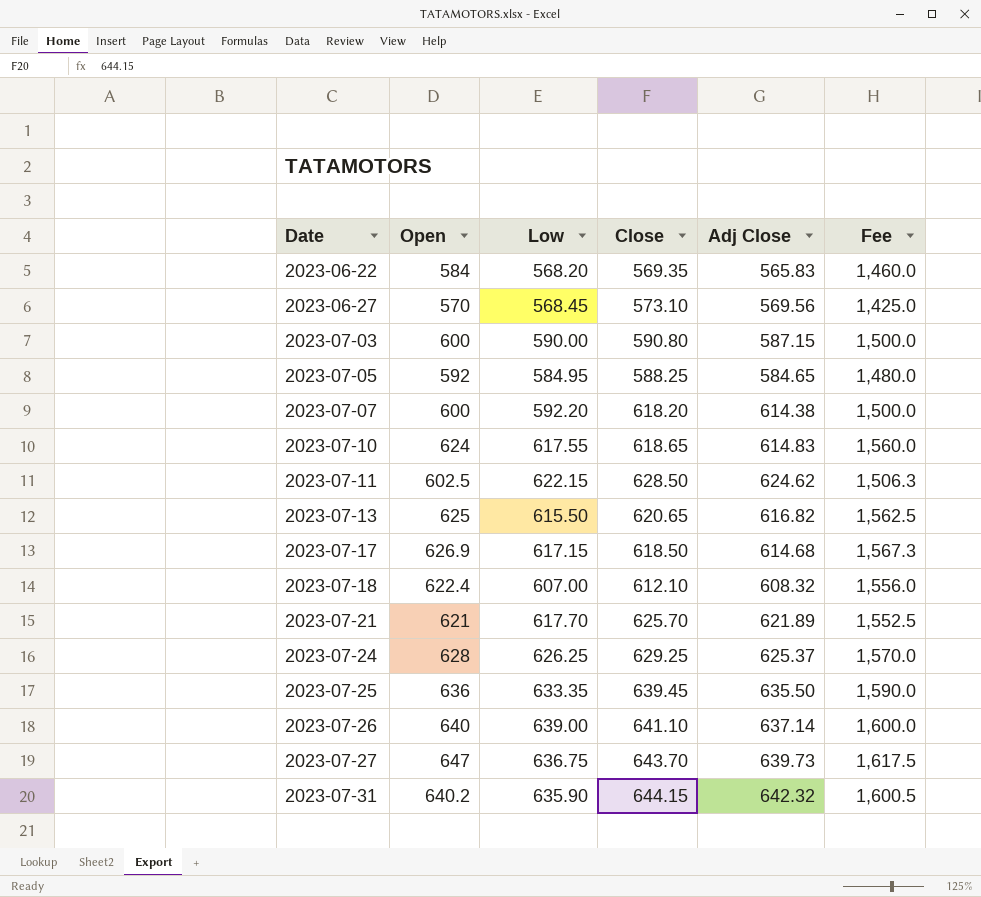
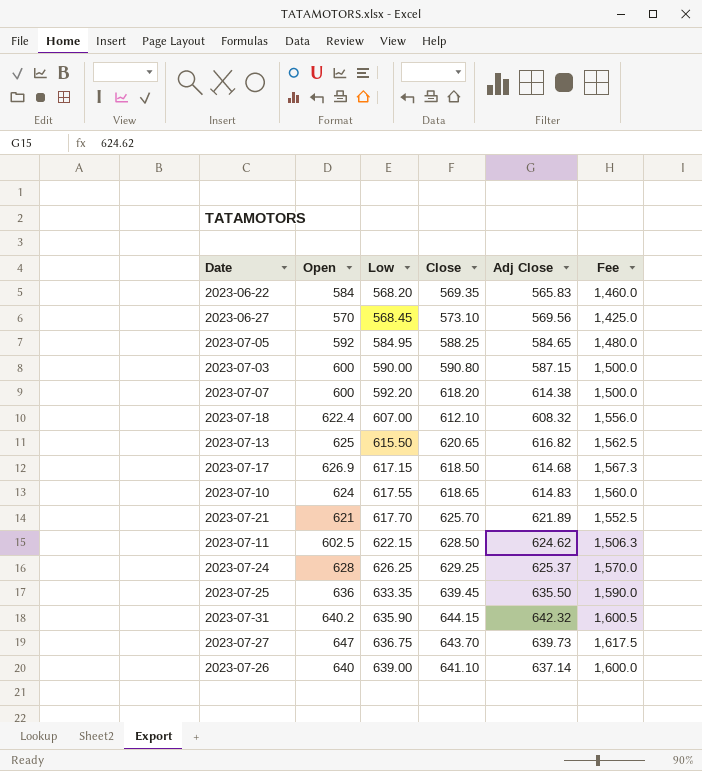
row order: Date ascending -> Low ascending

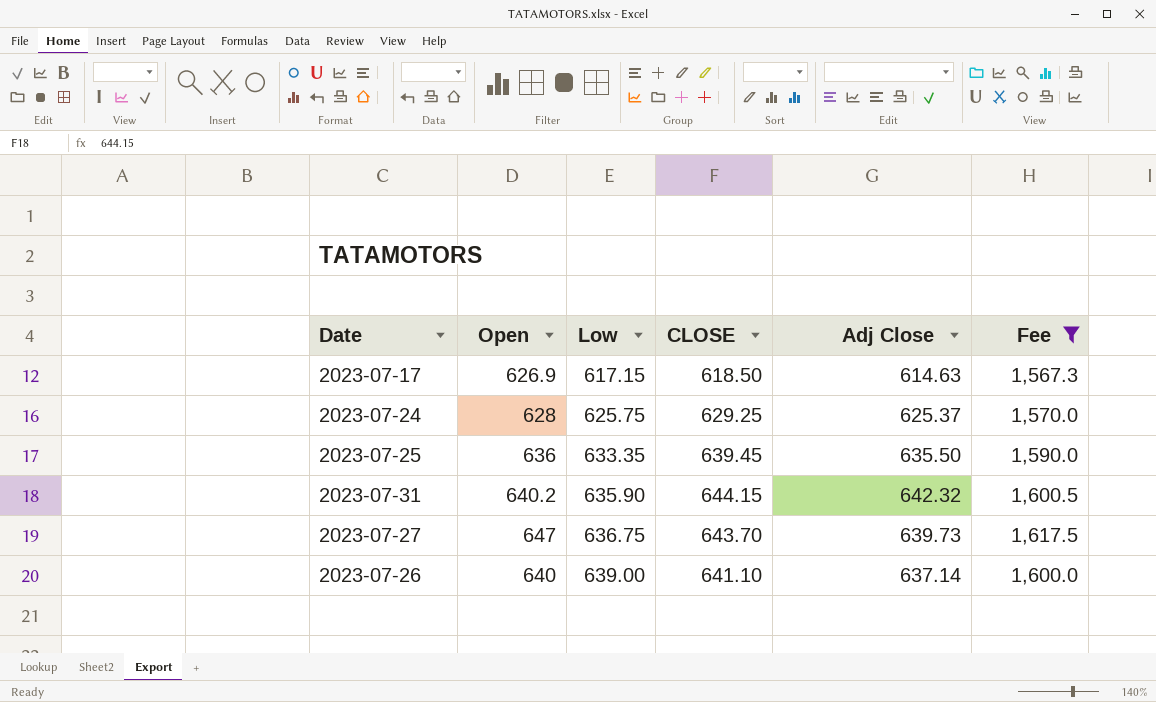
filter: none -> Fee >= 1,567.3
column name: Close -> CLOSE
2023-07-17 | Adj Close: 614.68 -> 614.63
2023-07-24 | Low: 626.25 -> 625.75

